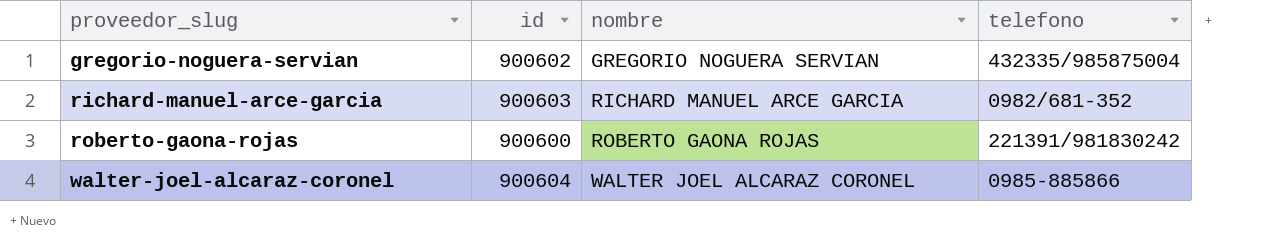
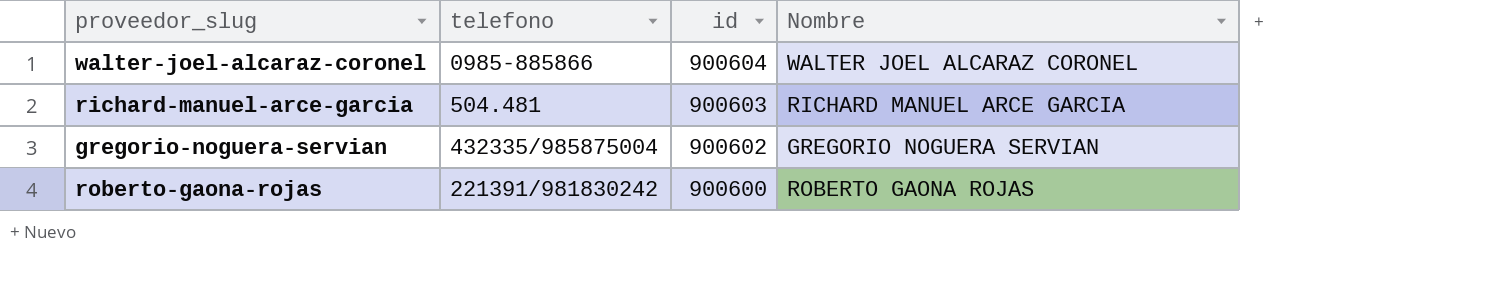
row order: proveedor_slug ascending -> id descending
column telefono | position: 4 -> 2
column name: nombre -> Nombre
richard-manuel-arce-garcia | telefono: 0982/681-352 -> 504.481

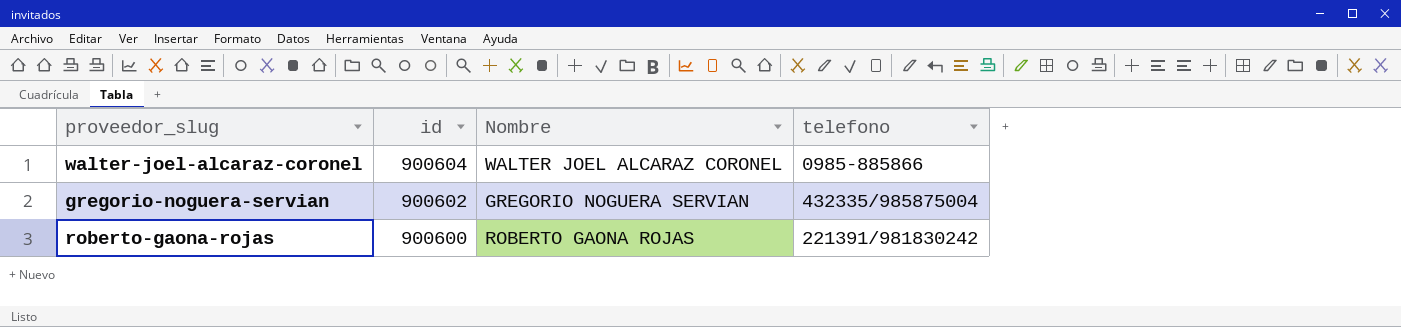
column telefono | position: 2 -> 4
row richard-manuel-arce-garcia: 504.481 | 900603 | RICHARD MANUEL ARCE GARCIA -> none

